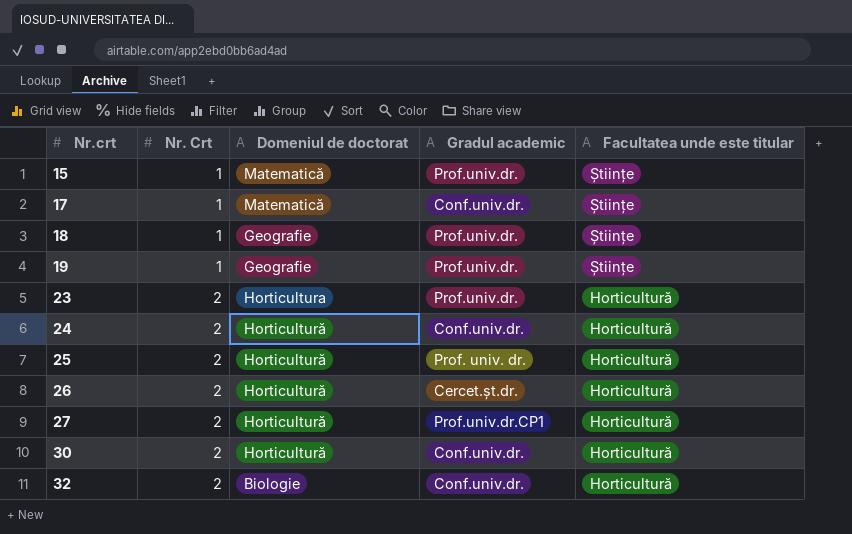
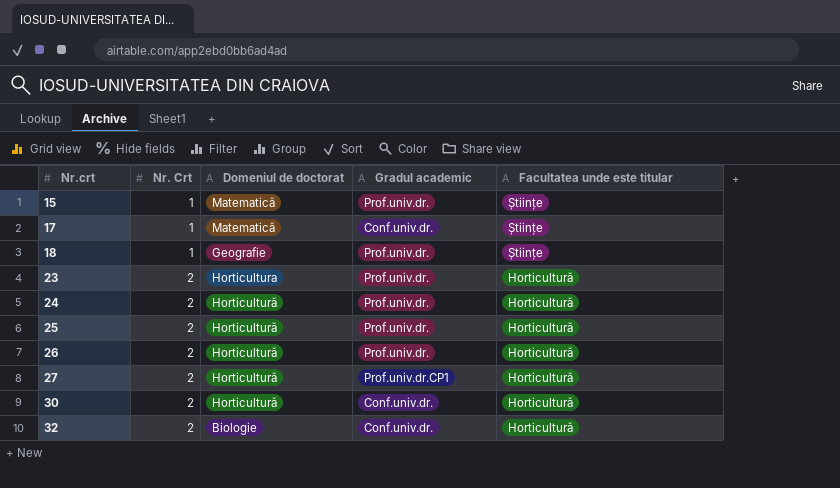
row 19: 1 | Geografie | Prof.univ.dr. | Științe -> none
24 | Gradul academic: Conf.univ.dr. -> Prof.univ.dr.
25 | Gradul academic: Prof. univ. dr. -> Prof.univ.dr.
26 | Gradul academic: Cercet.șt.dr. -> Prof.univ.dr.

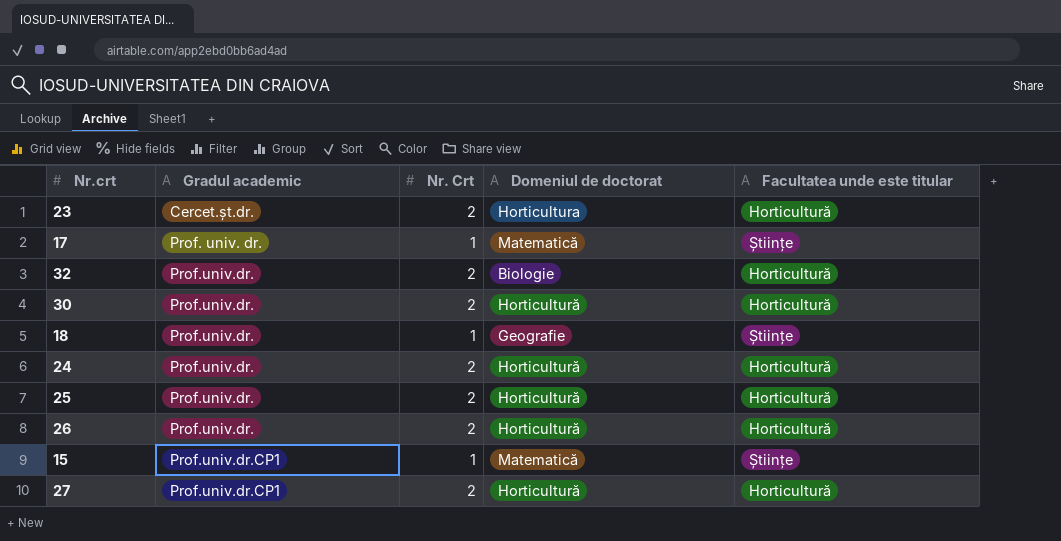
row order: Nr.crt ascending -> Gradul academic ascending
column Gradul academic | position: 4 -> 2
23 | Gradul academic: Prof.univ.dr. -> Cercet.șt.dr.
17 | Gradul academic: Conf.univ.dr. -> Prof. univ. dr.
32 | Gradul academic: Conf.univ.dr. -> Prof.univ.dr.
30 | Gradul academic: Conf.univ.dr. -> Prof.univ.dr.
15 | Gradul academic: Prof.univ.dr. -> Prof.univ.dr.CP1

